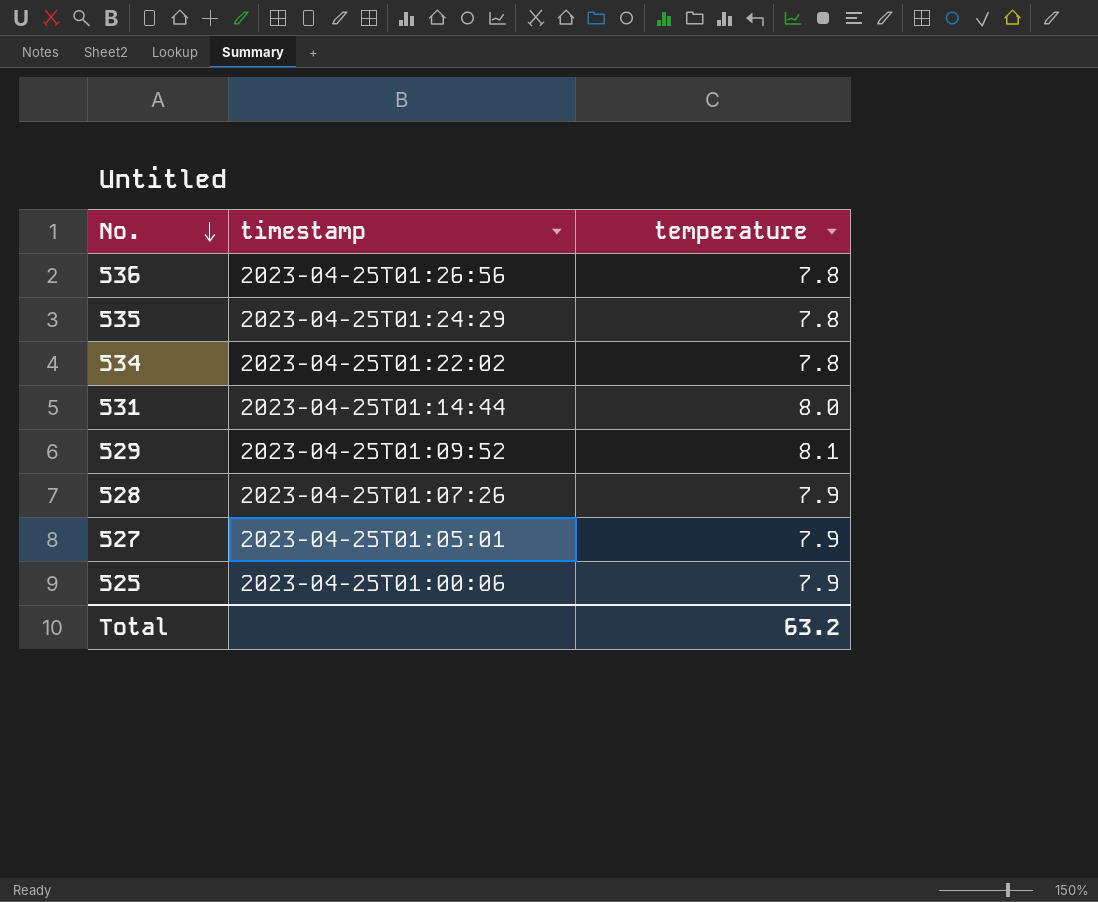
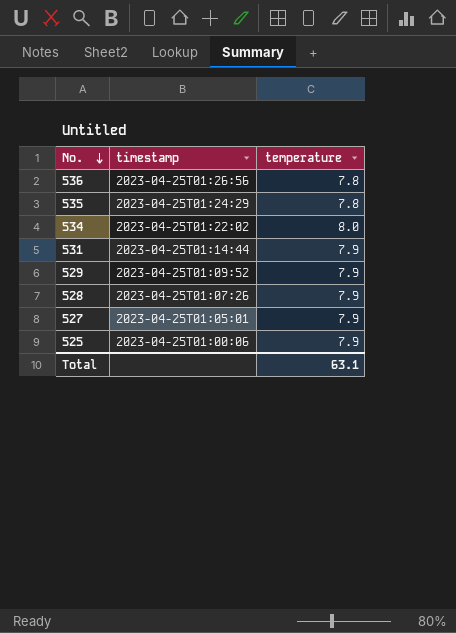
534 | temperature: 7.8 -> 8.0
531 | temperature: 8.0 -> 7.9
529 | temperature: 8.1 -> 7.9
Total | temperature: 63.2 -> 63.1

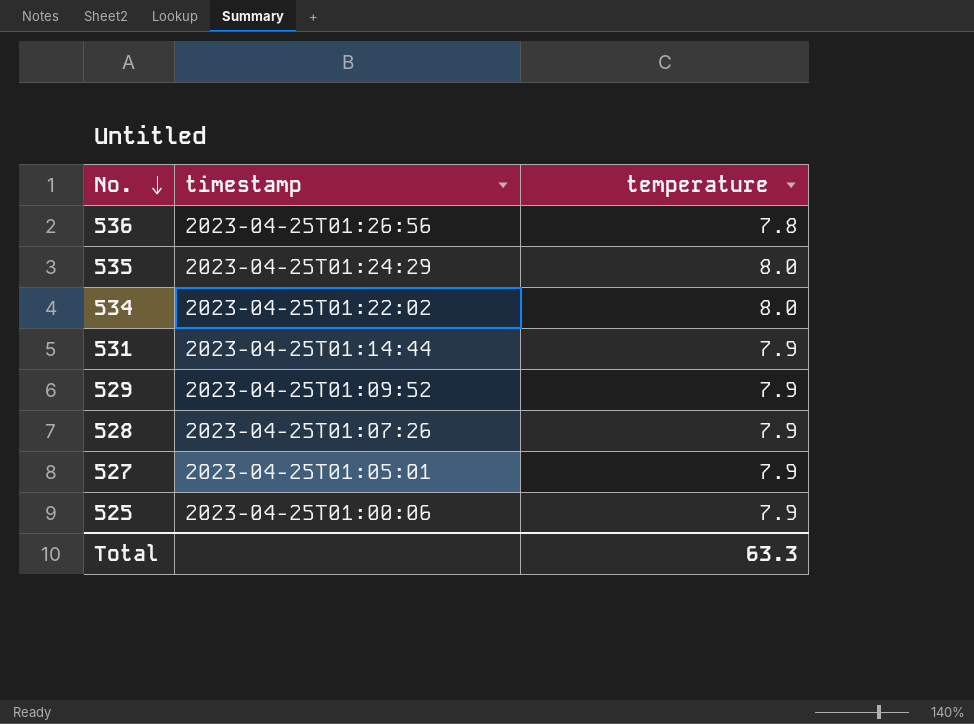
535 | temperature: 7.8 -> 8.0
Total | temperature: 63.1 -> 63.3

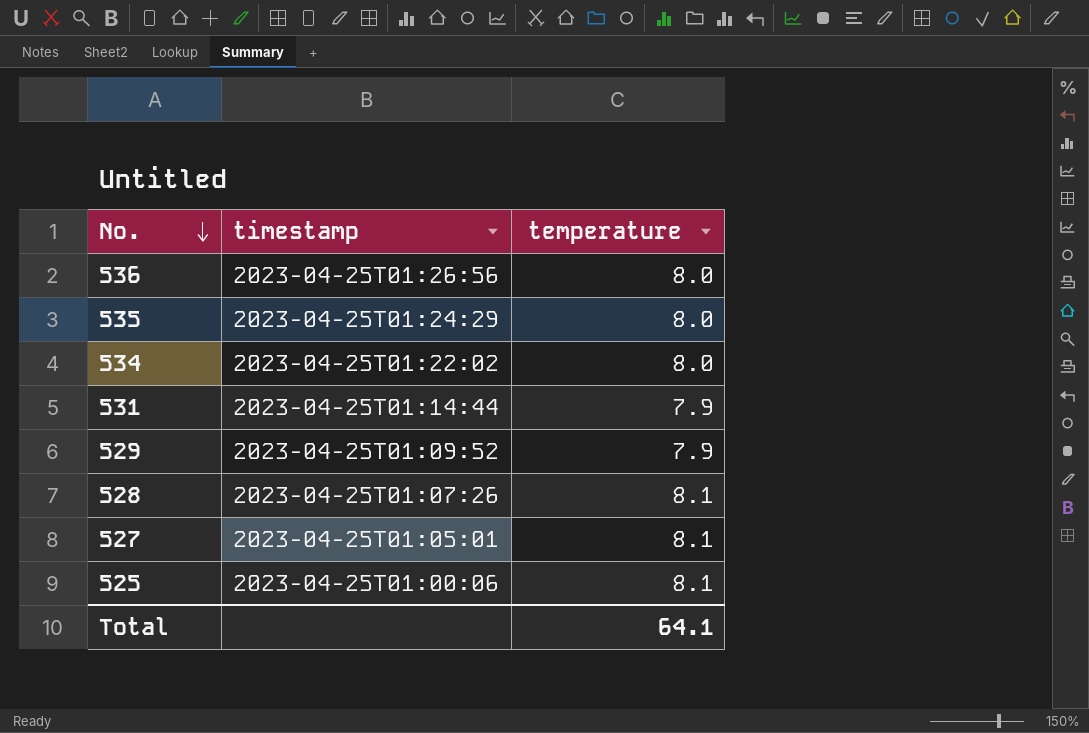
536 | temperature: 7.8 -> 8.0
528 | temperature: 7.9 -> 8.1
527 | temperature: 7.9 -> 8.1
525 | temperature: 7.9 -> 8.1
Total | temperature: 63.3 -> 64.1

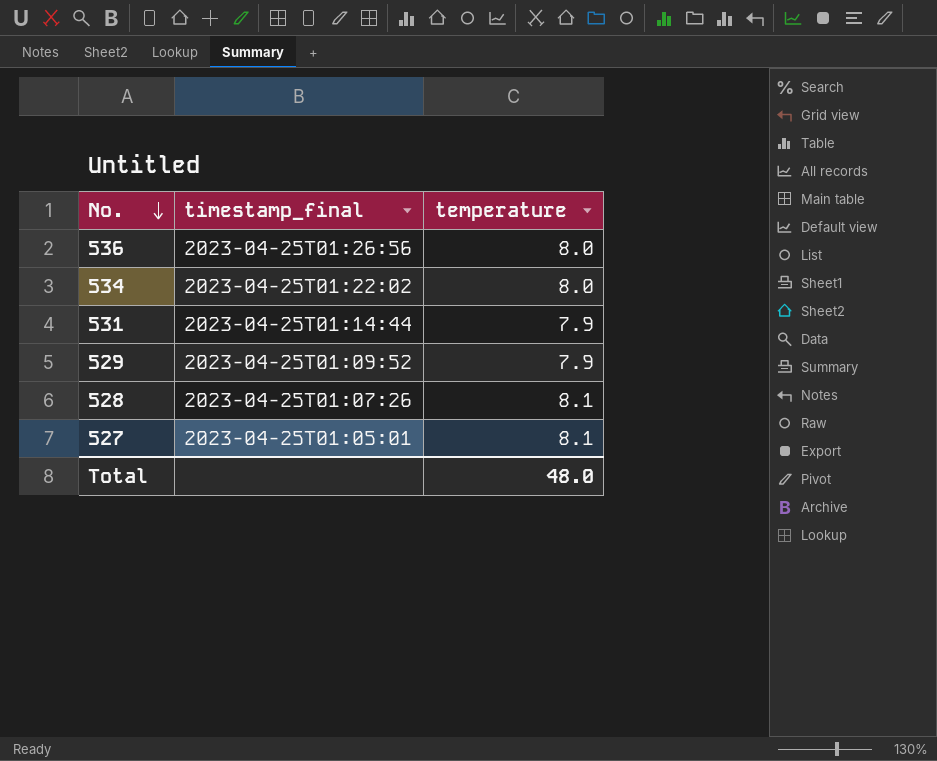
column name: timestamp -> timestamp_final
row 535: 2023-04-25T01:24:29 | 8.0 -> none
row 525: 2023-04-25T01:00:06 | 8.1 -> none
Total | temperature: 64.1 -> 48.0

